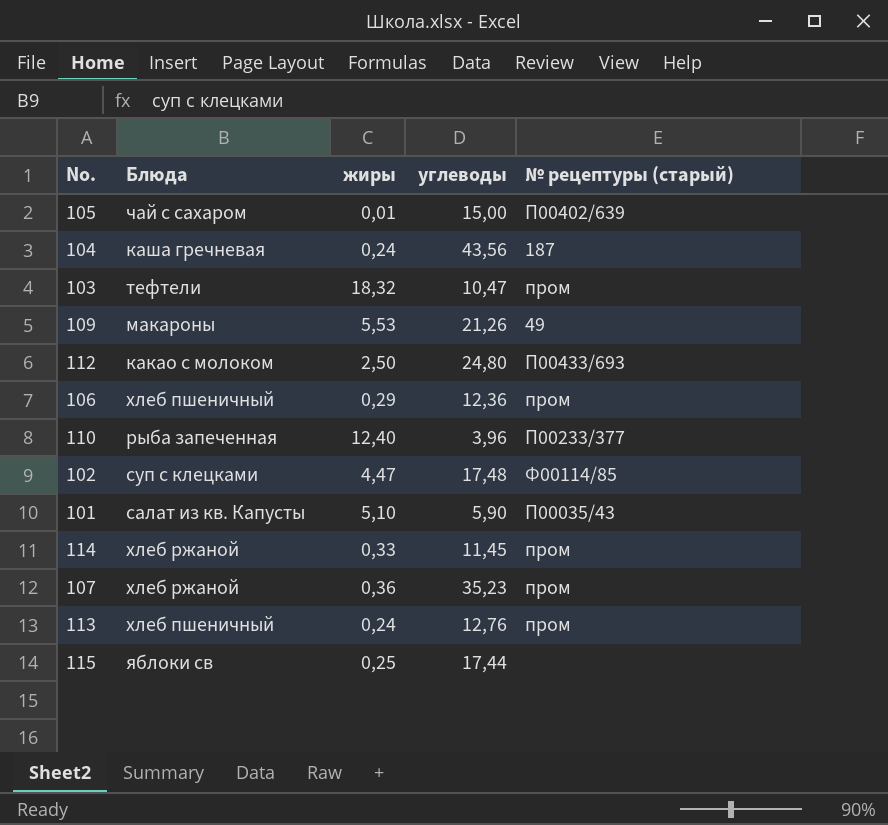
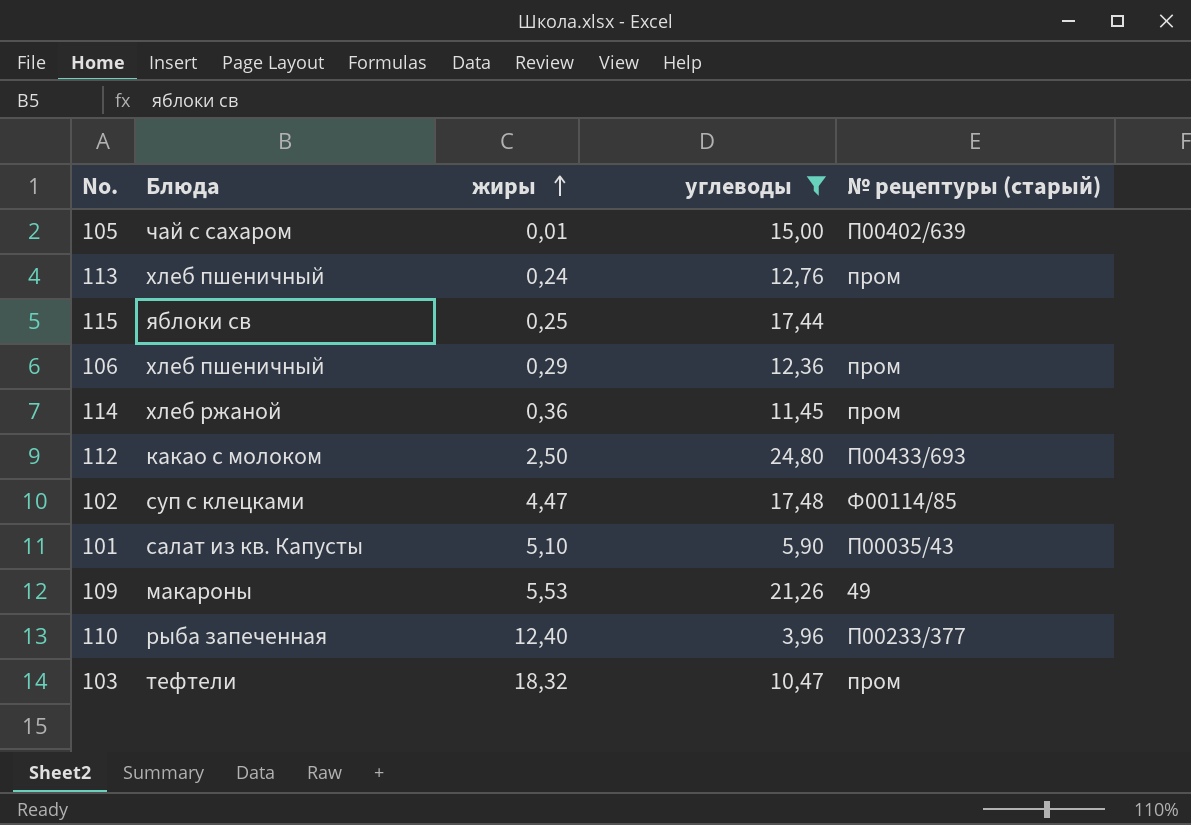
filter: none -> углеводы <= 24,80
row order: none -> жиры ascending
114 | жиры: 0,33 -> 0,36

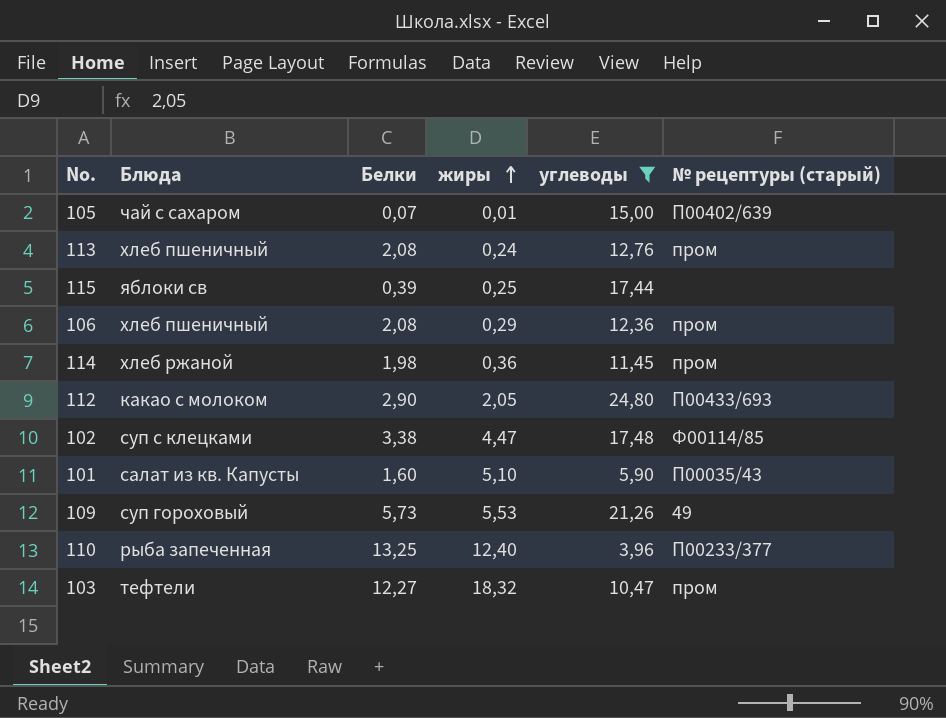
column Белки | position: none -> 3
112 | жиры: 2,50 -> 2,05
109 | Блюда: макароны -> суп гороховый

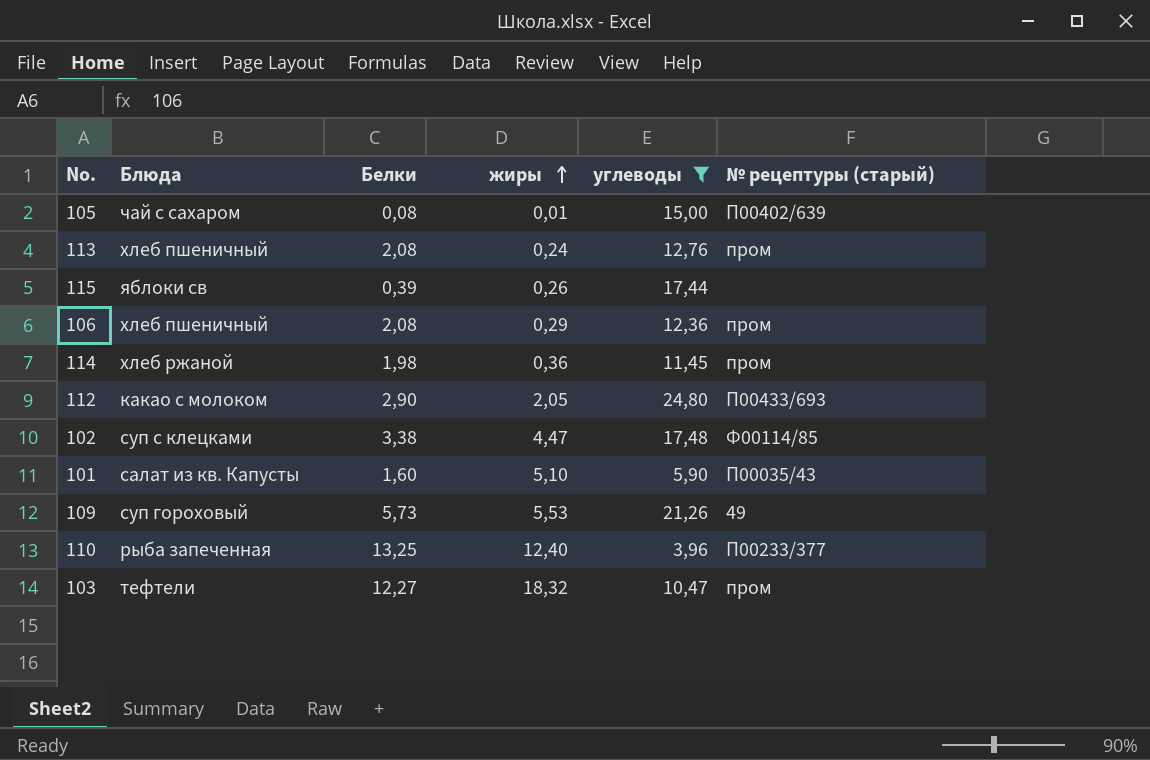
105 | Белки: 0,07 -> 0,08
115 | жиры: 0,25 -> 0,26

